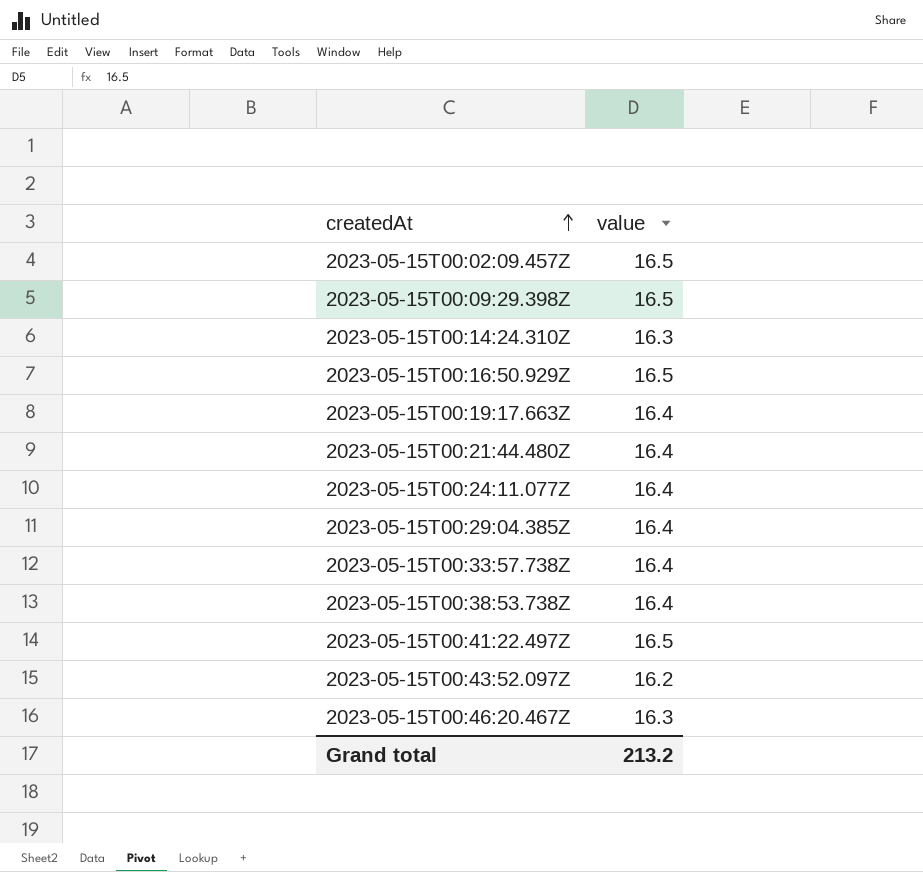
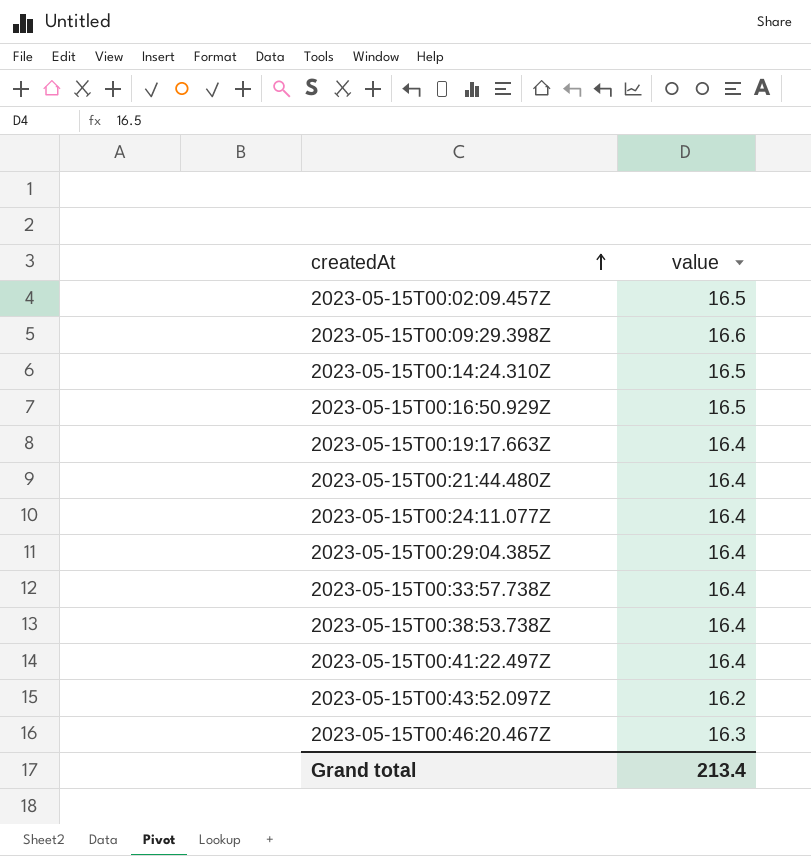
2023-05-15T00:09:29.398Z | value: 16.5 -> 16.6
2023-05-15T00:14:24.310Z | value: 16.3 -> 16.5
2023-05-15T00:41:22.497Z | value: 16.5 -> 16.4
Grand total | value: 213.2 -> 213.4

